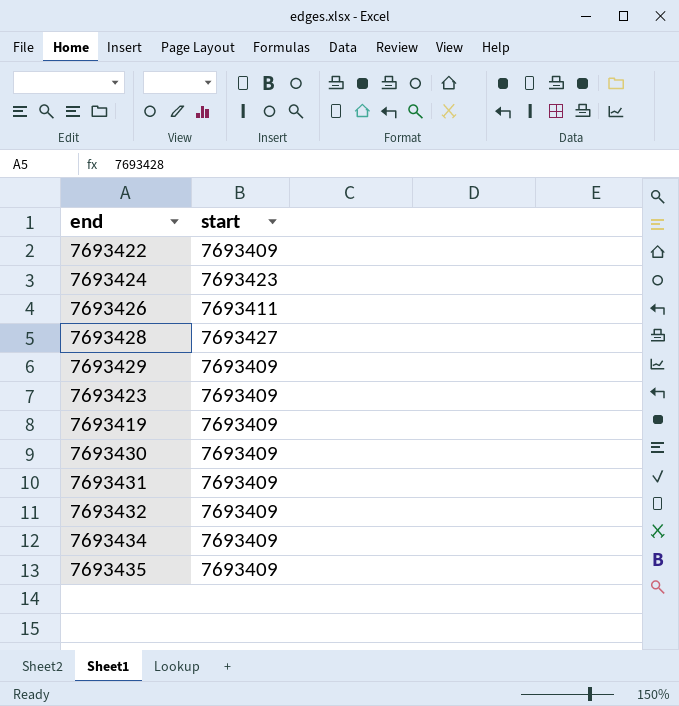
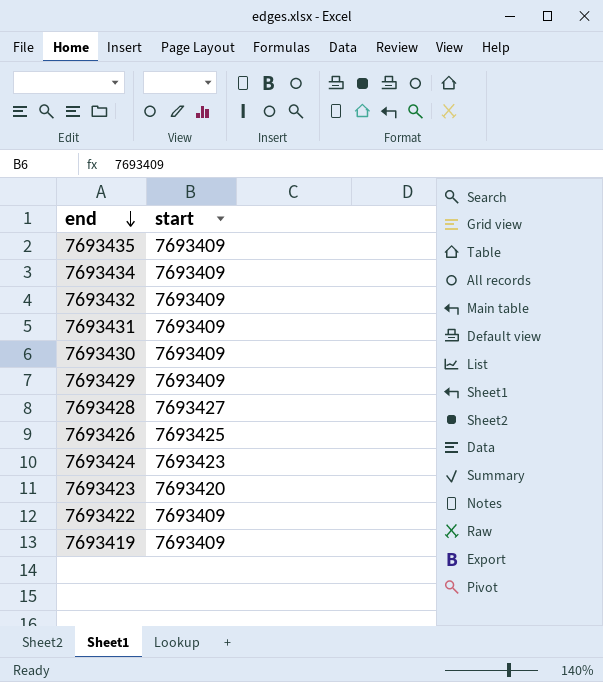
row order: none -> end descending
7693426 | start: 7693411 -> 7693425
7693423 | start: 7693409 -> 7693420

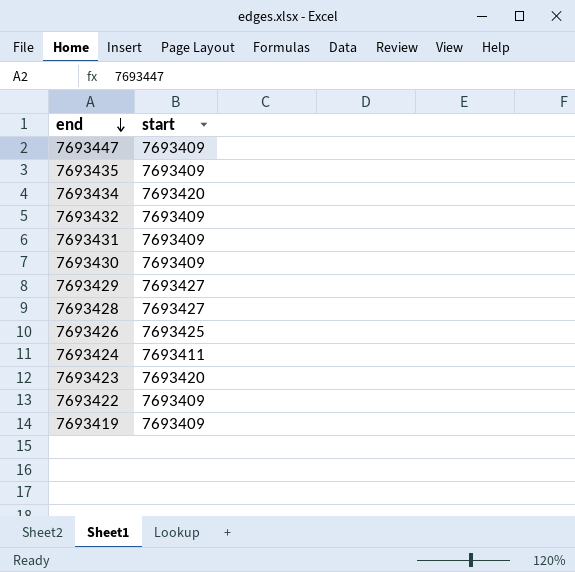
row 7693447: none -> 7693409
7693434 | start: 7693409 -> 7693420
7693429 | start: 7693409 -> 7693427
7693424 | start: 7693423 -> 7693411

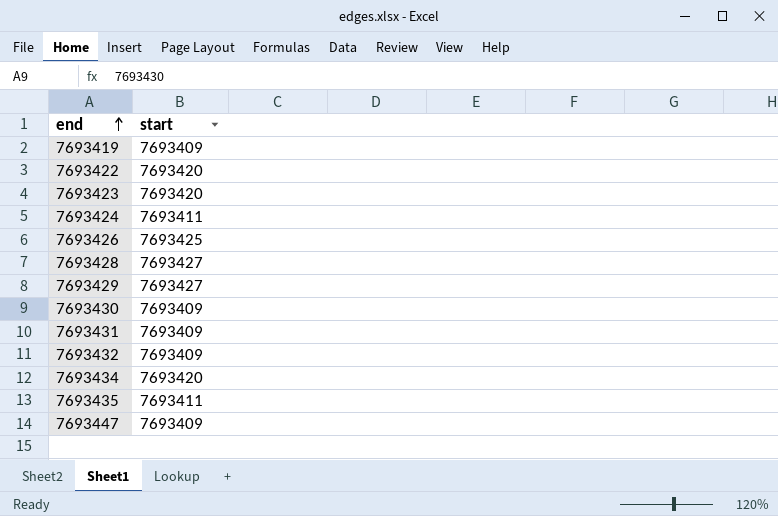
row order: end descending -> end ascending
7693422 | start: 7693409 -> 7693420
7693435 | start: 7693409 -> 7693411

